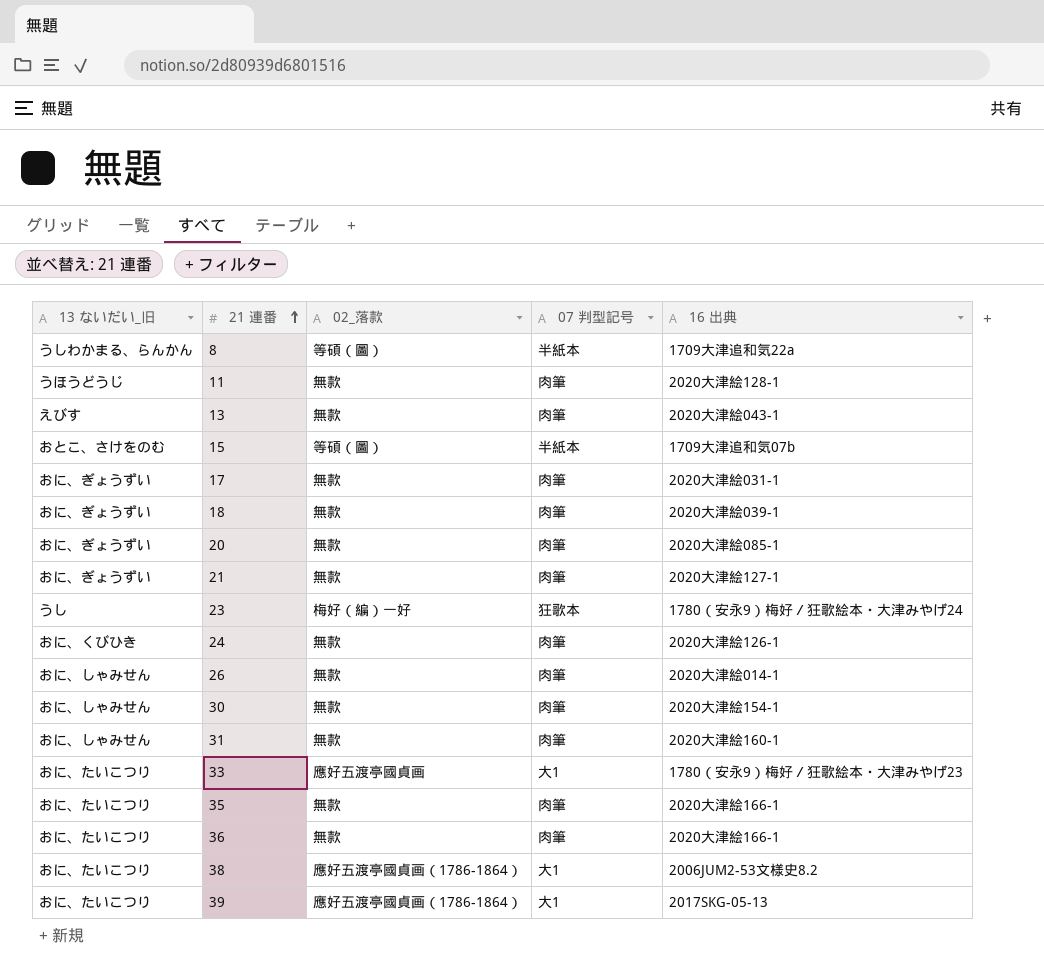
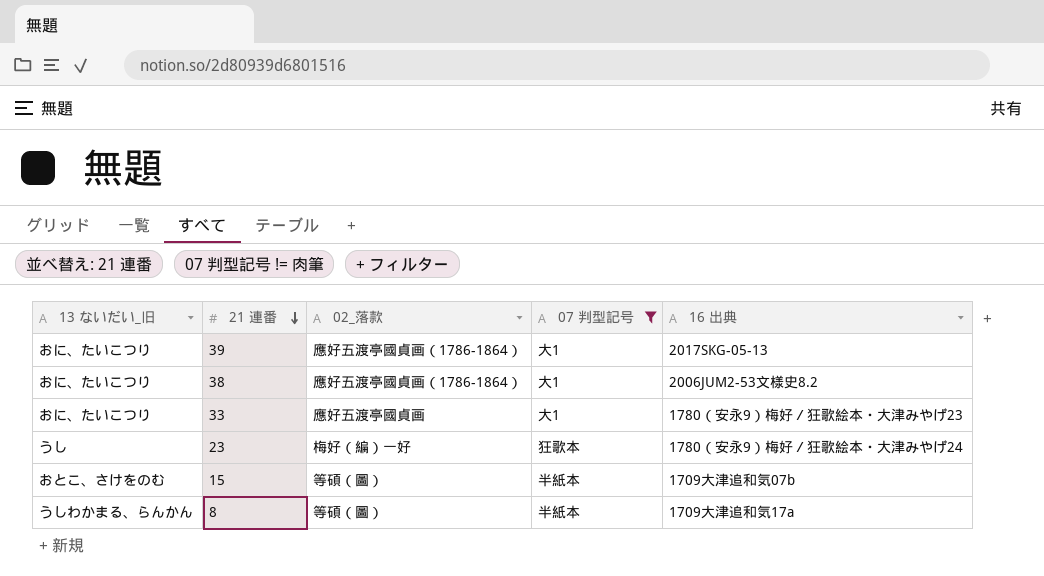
filter: none -> 07 判型記号 != 肉筆
row order: 21 連番 ascending -> 21 連番 descending
8 | 16 出典: 1709大津追和気22a -> 1709大津追和気17a

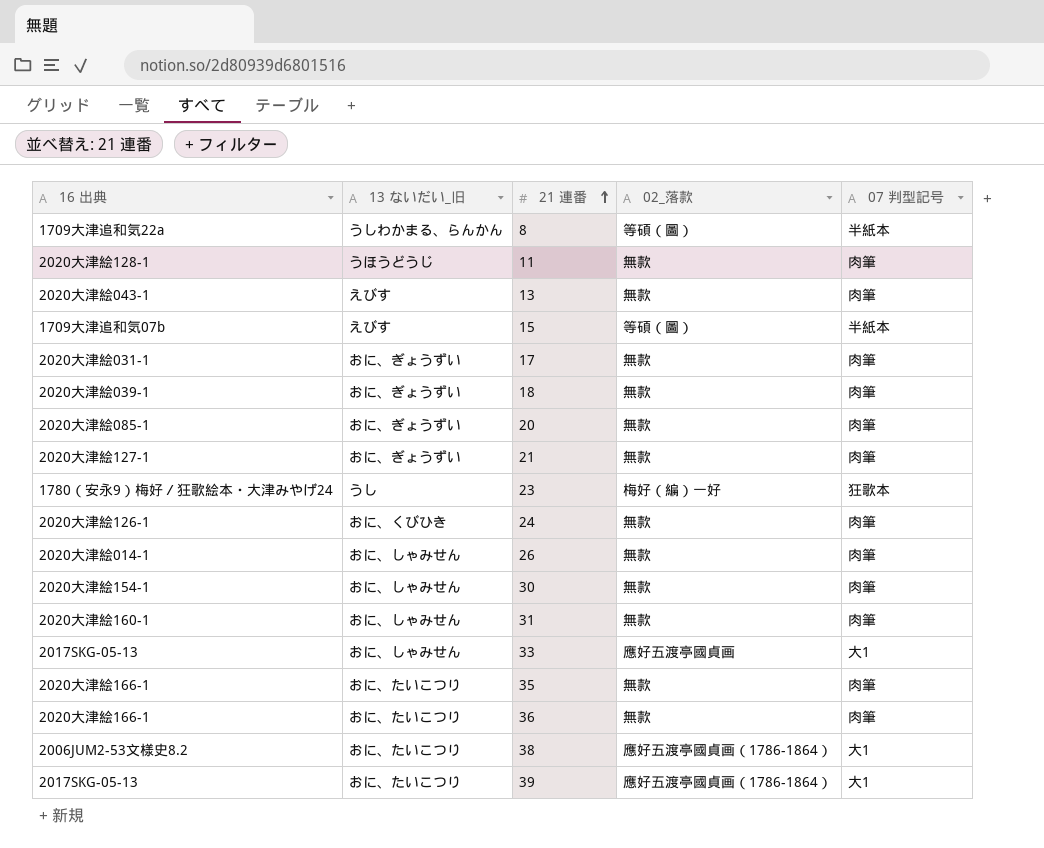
filter: 07 判型記号 != 肉筆 -> none
row order: 21 連番 descending -> 21 連番 ascending
column 16 出典 | position: 5 -> 1
8 | 16 出典: 1709大津追和気17a -> 1709大津追和気22a
15 | 13 ないだい_旧: おとこ、さけをのむ -> えびす
33 | 16 出典: 1780（安永9）梅好／狂歌絵本・大津みやげ23 -> 2017SKG-05-13
33 | 13 ないだい_旧: おに、たいこつり -> おに、しゃみせん

